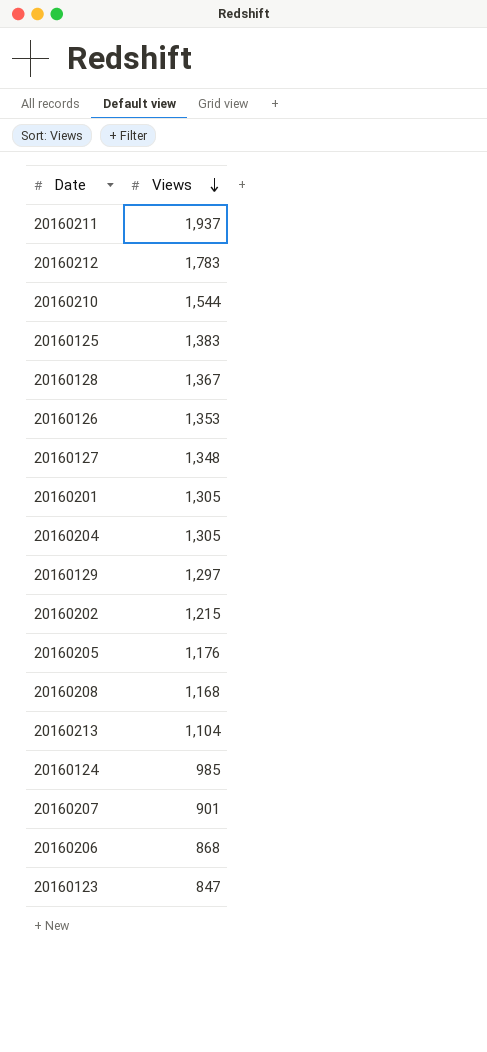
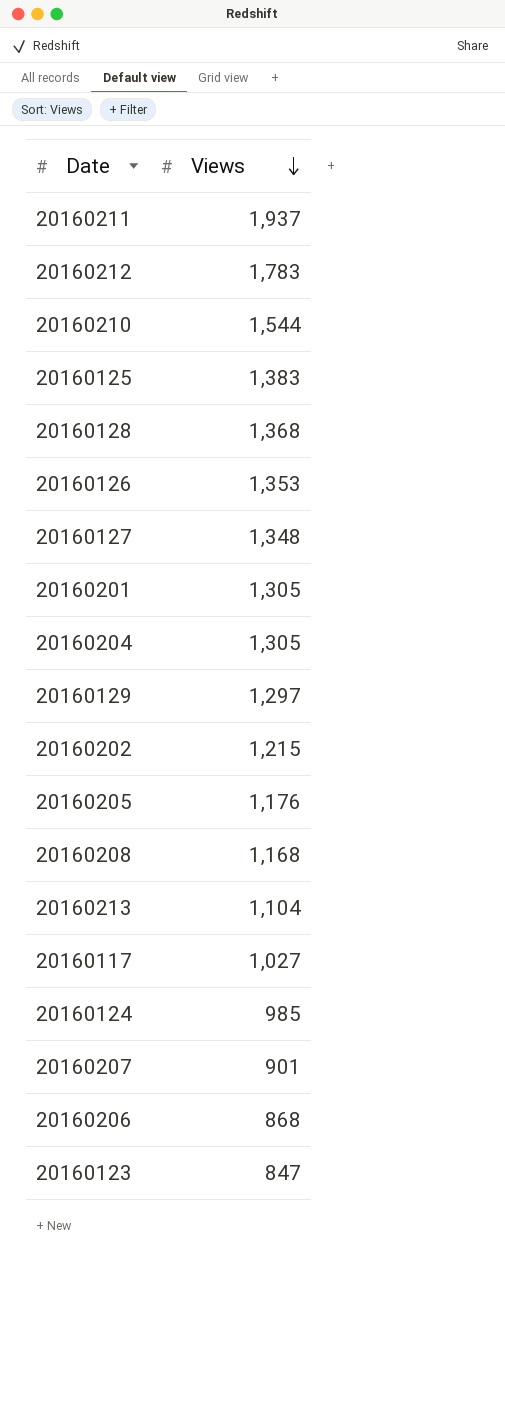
20160128 | Views: 1,367 -> 1,368
row 20160117: none -> 1,027

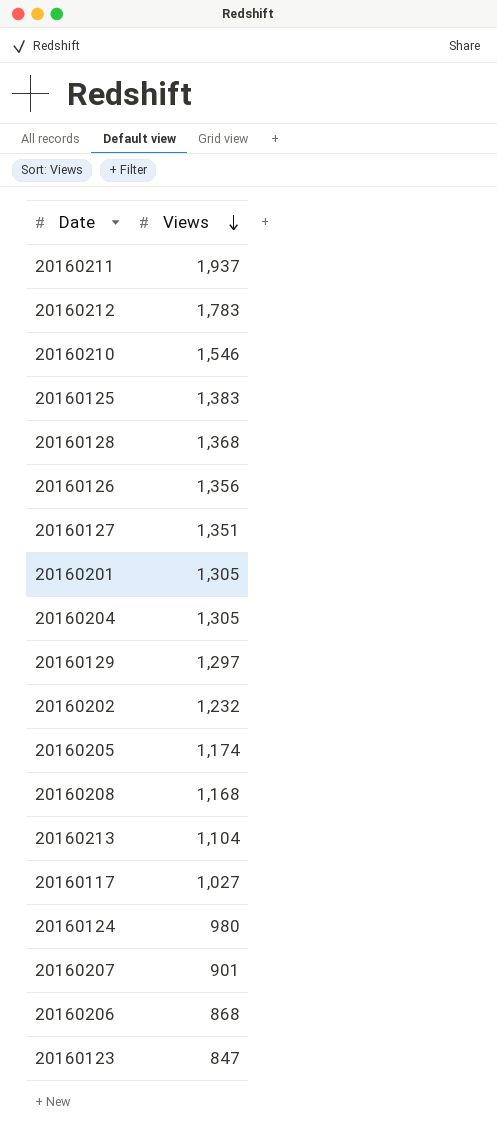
20160210 | Views: 1,544 -> 1,546
20160126 | Views: 1,353 -> 1,356
20160127 | Views: 1,348 -> 1,351
20160202 | Views: 1,215 -> 1,232
20160205 | Views: 1,176 -> 1,174
20160124 | Views: 985 -> 980

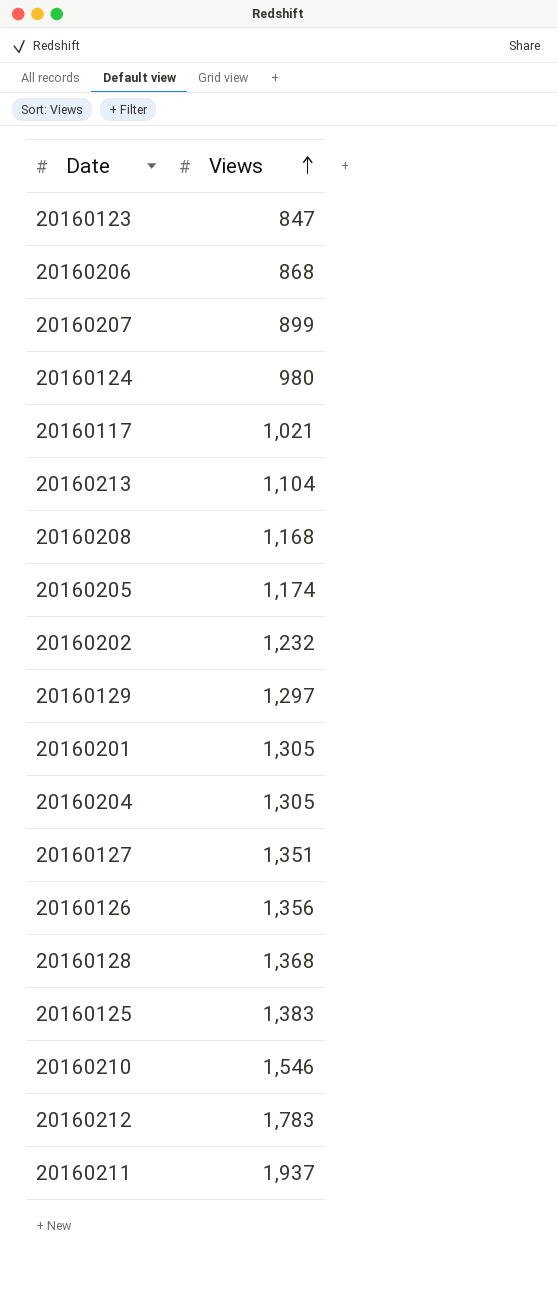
row order: Views descending -> Views ascending
20160207 | Views: 901 -> 899
20160117 | Views: 1,027 -> 1,021

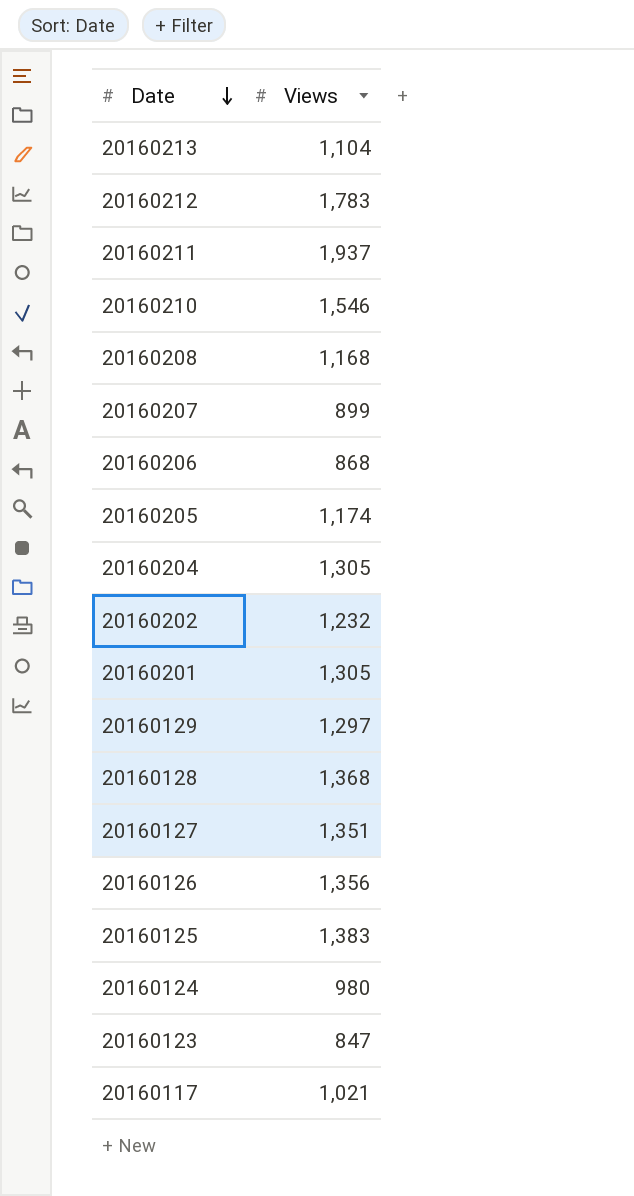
row order: Views ascending -> Date descending

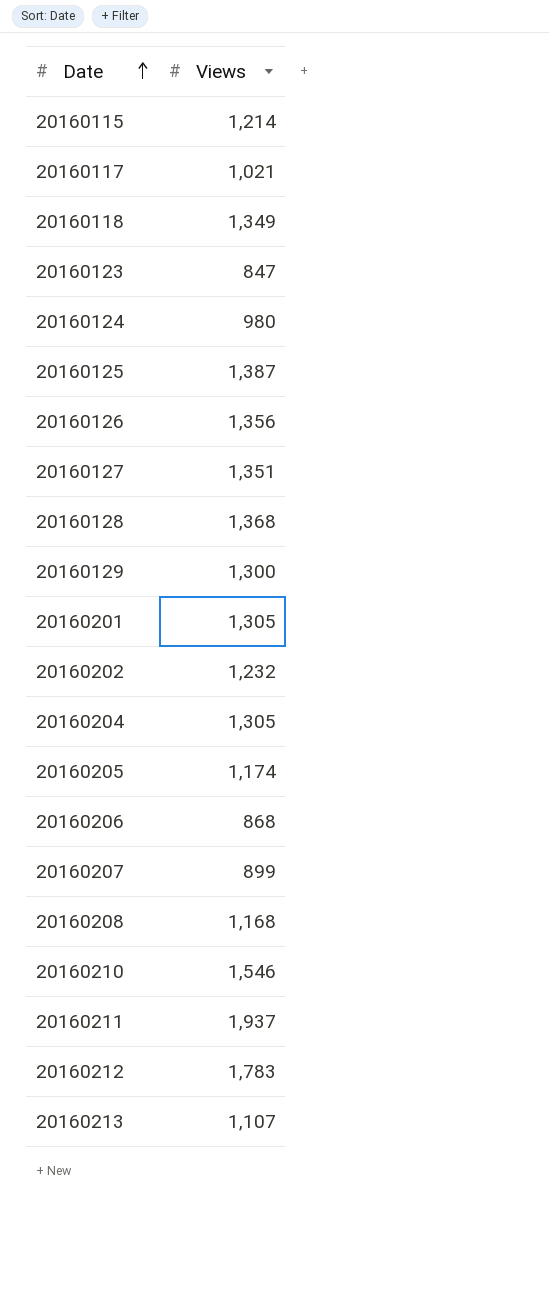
row order: Date descending -> Date ascending
row 20160115: none -> 1,214
row 20160118: none -> 1,349
20160125 | Views: 1,383 -> 1,387
20160129 | Views: 1,297 -> 1,300
20160213 | Views: 1,104 -> 1,107

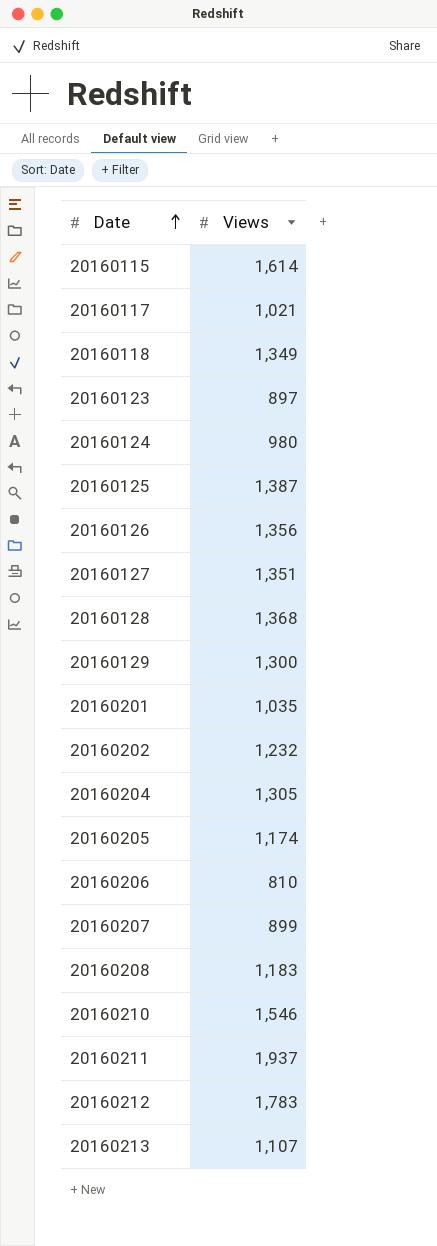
20160115 | Views: 1,214 -> 1,614
20160123 | Views: 847 -> 897
20160201 | Views: 1,305 -> 1,035
20160206 | Views: 868 -> 810
20160208 | Views: 1,168 -> 1,183

